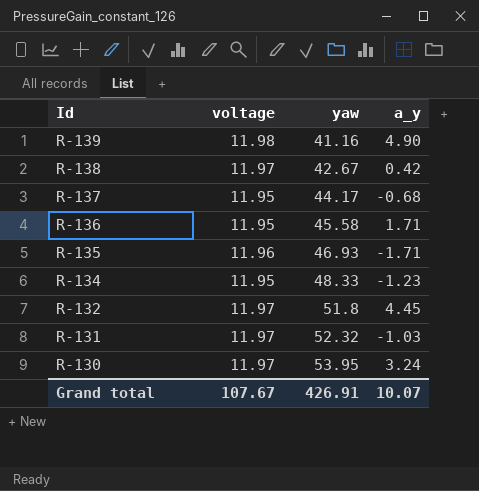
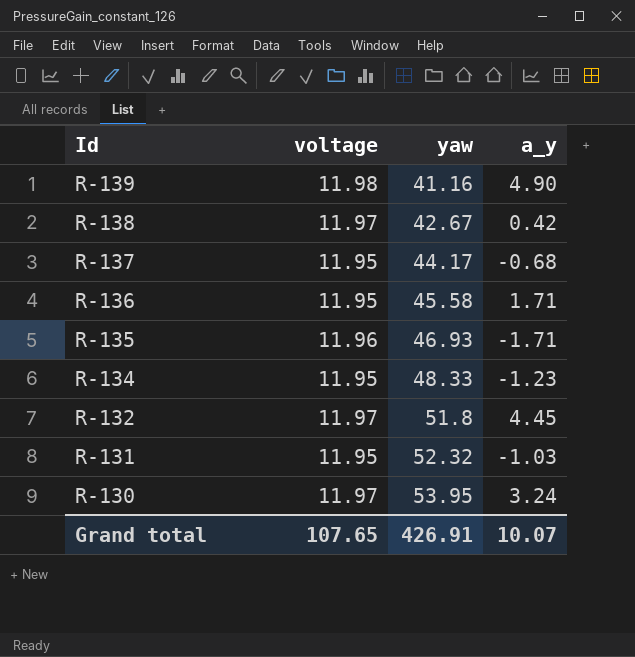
R-131 | voltage: 11.97 -> 11.95
Grand total | voltage: 107.67 -> 107.65

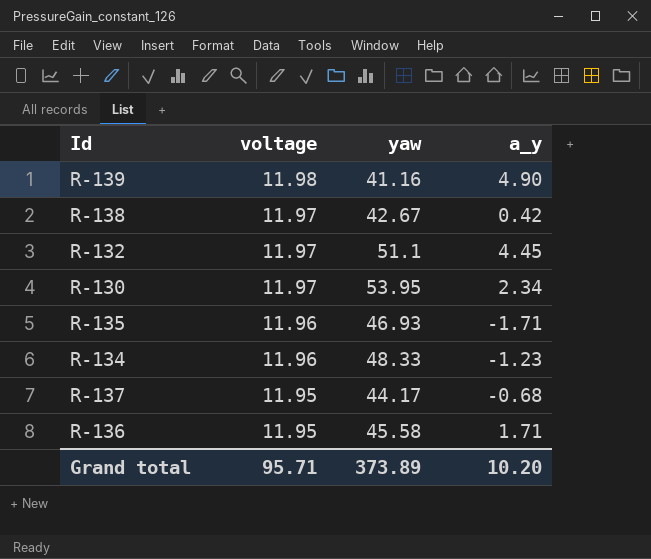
row order: Id descending -> voltage descending
row R-131: 11.95 | 52.32 | -1.03 -> none
R-132 | yaw: 51.8 -> 51.1
R-130 | a_y: 3.24 -> 2.34
R-134 | voltage: 11.95 -> 11.96
Grand total | voltage: 107.65 -> 95.71
Grand total | yaw: 426.91 -> 373.89
Grand total | a_y: 10.07 -> 10.20

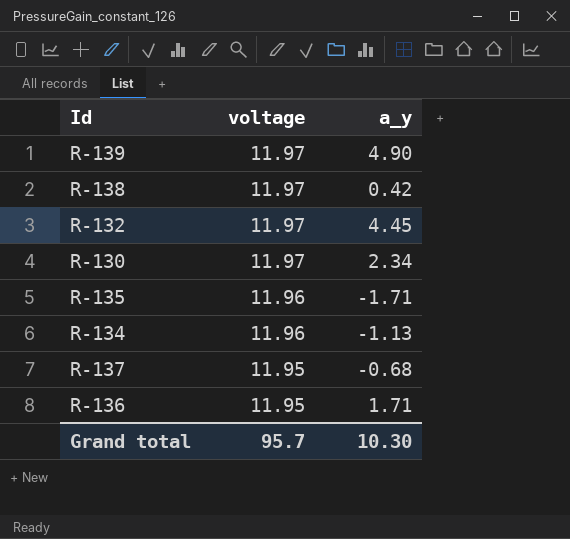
column yaw | position: 3 -> none
R-139 | voltage: 11.98 -> 11.97
R-134 | a_y: -1.23 -> -1.13
Grand total | voltage: 95.71 -> 95.7
Grand total | a_y: 10.20 -> 10.30

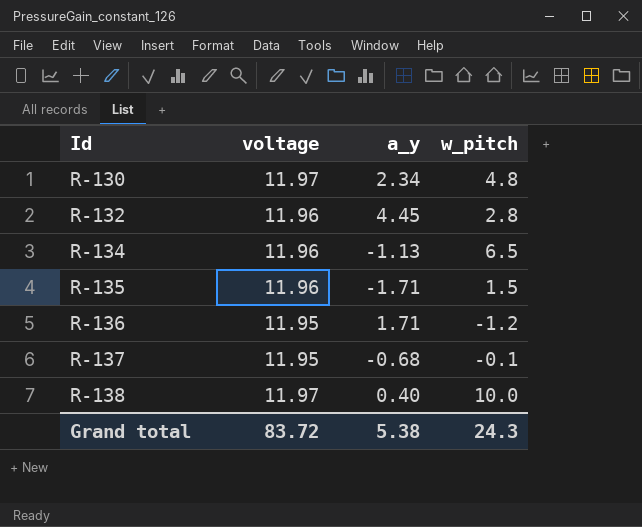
row order: voltage descending -> Id ascending
column w_pitch | position: none -> 4
row R-139: 11.97 | 4.90 -> none
R-132 | voltage: 11.97 -> 11.96
R-138 | a_y: 0.42 -> 0.40
Grand total | voltage: 95.7 -> 83.72
Grand total | a_y: 10.30 -> 5.38

